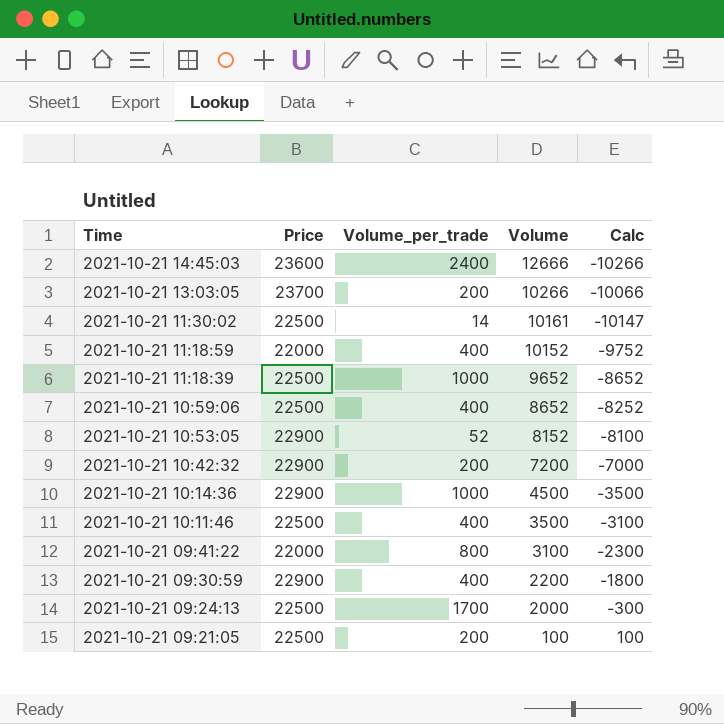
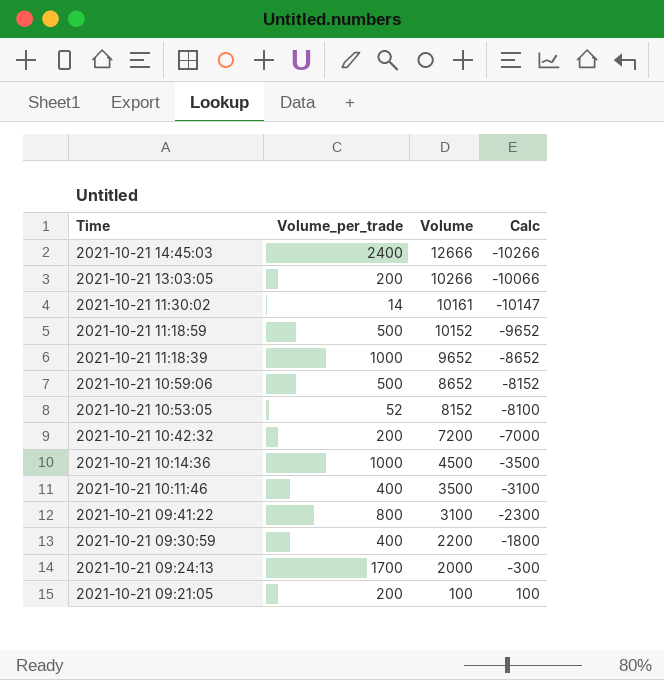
column Price | position: 2 -> none
2021-10-21 11:18:59 | Volume_per_trade: 400 -> 500
2021-10-21 11:18:59 | Calc: -9752 -> -9652
2021-10-21 10:59:06 | Volume_per_trade: 400 -> 500
2021-10-21 10:59:06 | Calc: -8252 -> -8152

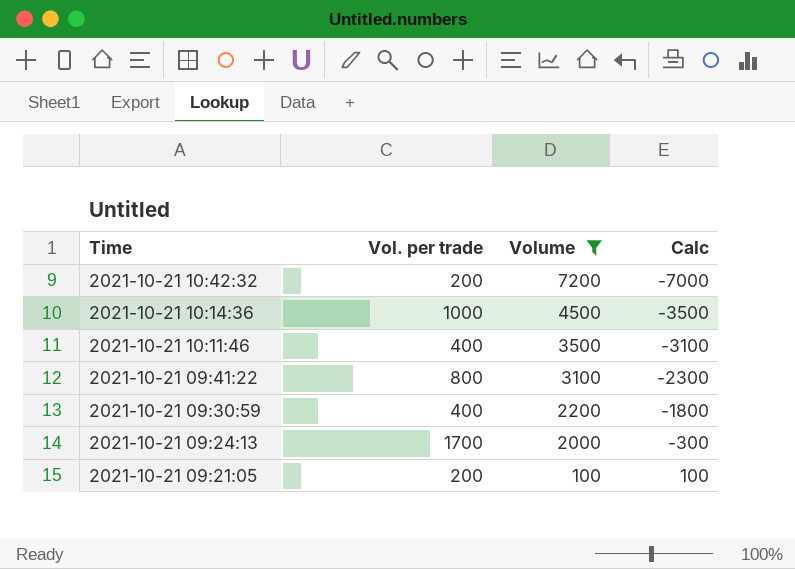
filter: none -> Volume <= 7200
column name: Volume_per_trade -> Vol. per trade

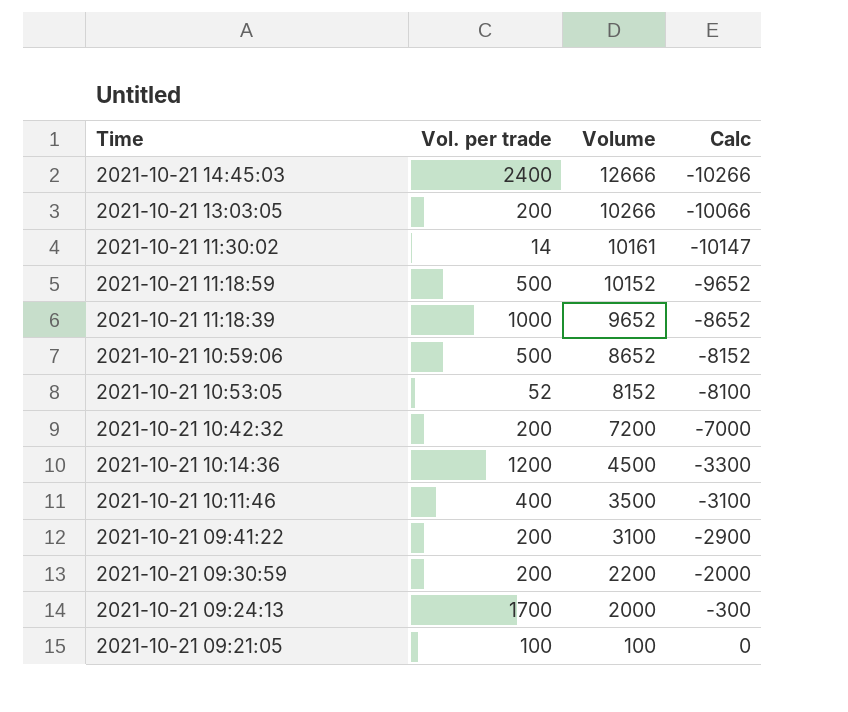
filter: Volume <= 7200 -> none
2021-10-21 10:14:36 | Vol. per trade: 1000 -> 1200
2021-10-21 10:14:36 | Calc: -3500 -> -3300
2021-10-21 09:41:22 | Vol. per trade: 800 -> 200
2021-10-21 09:41:22 | Calc: -2300 -> -2900
2021-10-21 09:30:59 | Vol. per trade: 400 -> 200
2021-10-21 09:30:59 | Calc: -1800 -> -2000
2021-10-21 09:21:05 | Vol. per trade: 200 -> 100
2021-10-21 09:21:05 | Calc: 100 -> 0

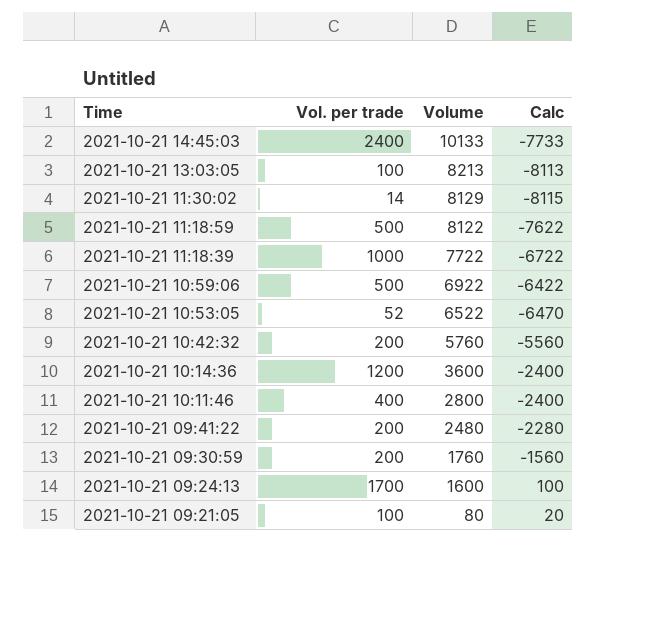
2021-10-21 14:45:03 | Volume: 12666 -> 10133
2021-10-21 14:45:03 | Calc: -10266 -> -7733
2021-10-21 13:03:05 | Vol. per trade: 200 -> 100
2021-10-21 13:03:05 | Volume: 10266 -> 8213
2021-10-21 13:03:05 | Calc: -10066 -> -8113
2021-10-21 11:30:02 | Volume: 10161 -> 8129
2021-10-21 11:30:02 | Calc: -10147 -> -8115
2021-10-21 11:18:59 | Volume: 10152 -> 8122
2021-10-21 11:18:59 | Calc: -9652 -> -7622
2021-10-21 11:18:39 | Volume: 9652 -> 7722
2021-10-21 11:18:39 | Calc: -8652 -> -6722
2021-10-21 10:59:06 | Volume: 8652 -> 6922
2021-10-21 10:59:06 | Calc: -8152 -> -6422
2021-10-21 10:53:05 | Volume: 8152 -> 6522
2021-10-21 10:53:05 | Calc: -8100 -> -6470
2021-10-21 10:42:32 | Volume: 7200 -> 5760
2021-10-21 10:42:32 | Calc: -7000 -> -5560
2021-10-21 10:14:36 | Volume: 4500 -> 3600
2021-10-21 10:14:36 | Calc: -3300 -> -2400
2021-10-21 10:11:46 | Volume: 3500 -> 2800
2021-10-21 10:11:46 | Calc: -3100 -> -2400
2021-10-21 09:41:22 | Volume: 3100 -> 2480
2021-10-21 09:41:22 | Calc: -2900 -> -2280
2021-10-21 09:30:59 | Volume: 2200 -> 1760
2021-10-21 09:30:59 | Calc: -2000 -> -1560
2021-10-21 09:24:13 | Volume: 2000 -> 1600
2021-10-21 09:24:13 | Calc: -300 -> 100
2021-10-21 09:21:05 | Volume: 100 -> 80
2021-10-21 09:21:05 | Calc: 0 -> 20

